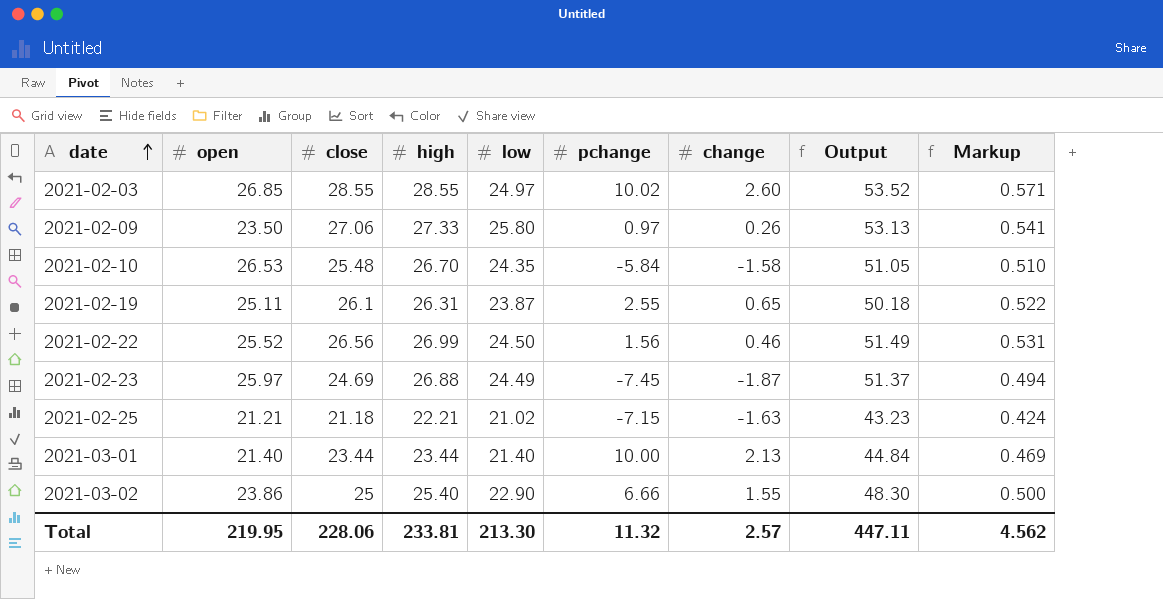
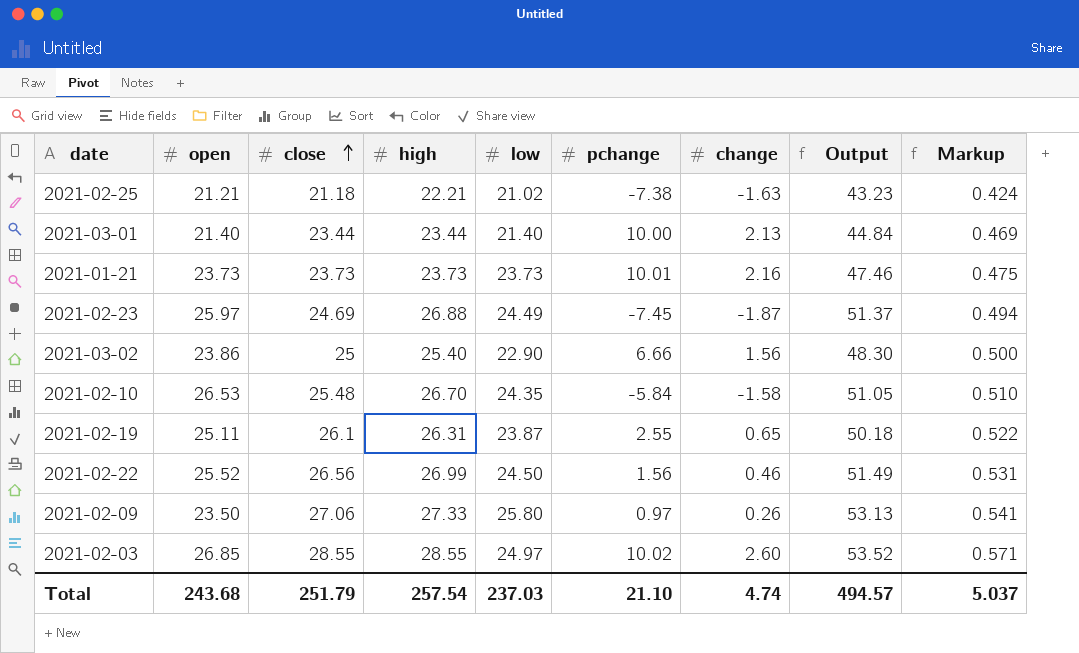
row order: date ascending -> close ascending
2021-02-25 | pchange: -7.15 -> -7.38
row 2021-01-21: none -> 23.73 | 23.73 | 23.73 | 23.73 | 10.01 | 2.16 | 47.46 | 0.475
2021-03-02 | change: 1.55 -> 1.56
Total | open: 219.95 -> 243.68
Total | close: 228.06 -> 251.79
Total | high: 233.81 -> 257.54
Total | low: 213.30 -> 237.03
Total | pchange: 11.32 -> 21.10
Total | change: 2.57 -> 4.74
Total | Output: 447.11 -> 494.57
Total | Markup: 4.562 -> 5.037

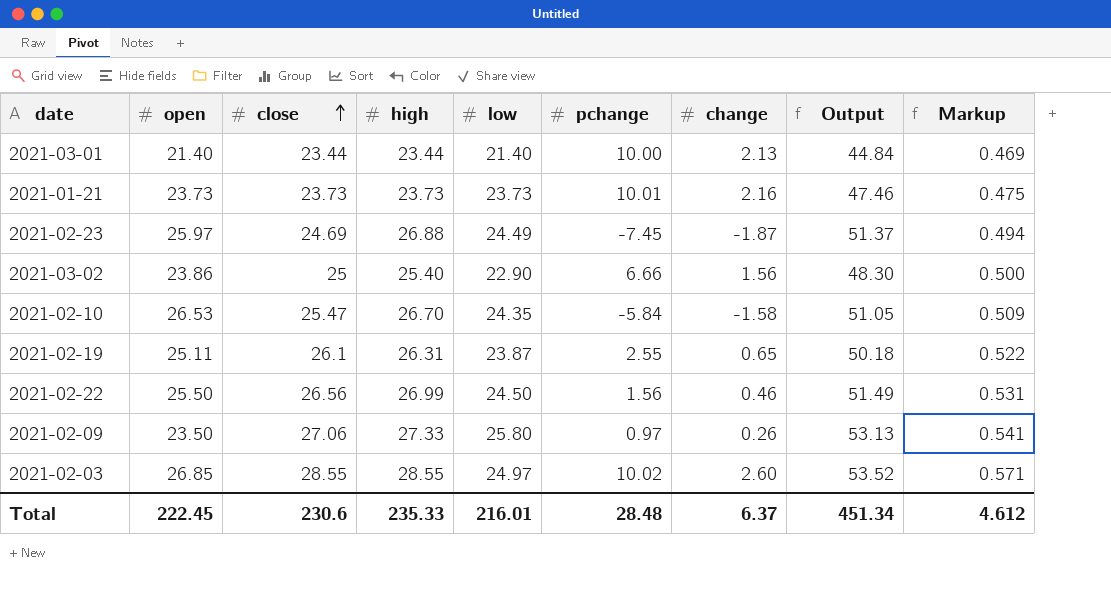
row 2021-02-25: 21.21 | 21.18 | 22.21 | 21.02 | -7.38 | -1.63 | 43.23 | 0.424 -> none
2021-02-10 | close: 25.48 -> 25.47
2021-02-10 | Markup: 0.510 -> 0.509
2021-02-22 | open: 25.52 -> 25.50
Total | open: 243.68 -> 222.45
Total | close: 251.79 -> 230.6
Total | high: 257.54 -> 235.33
Total | low: 237.03 -> 216.01
Total | pchange: 21.10 -> 28.48
Total | change: 4.74 -> 6.37
Total | Output: 494.57 -> 451.34
Total | Markup: 5.037 -> 4.612

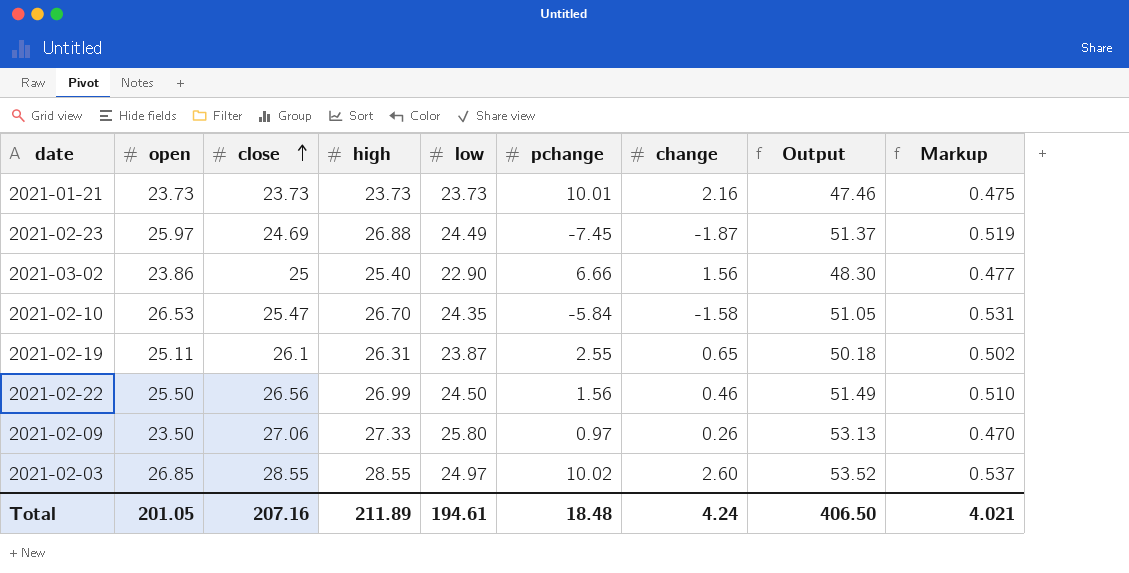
column Markup | formula: [close] * 0.02 -> [open] * 0.02
row 2021-03-01: 21.40 | 23.44 | 23.44 | 21.40 | 10.00 | 2.13 | 44.84 | 0.469 -> none
Total | open: 222.45 -> 201.05
Total | close: 230.6 -> 207.16
Total | high: 235.33 -> 211.89
Total | low: 216.01 -> 194.61
Total | pchange: 28.48 -> 18.48
Total | change: 6.37 -> 4.24
Total | Output: 451.34 -> 406.50
Total | Markup: 4.612 -> 4.021

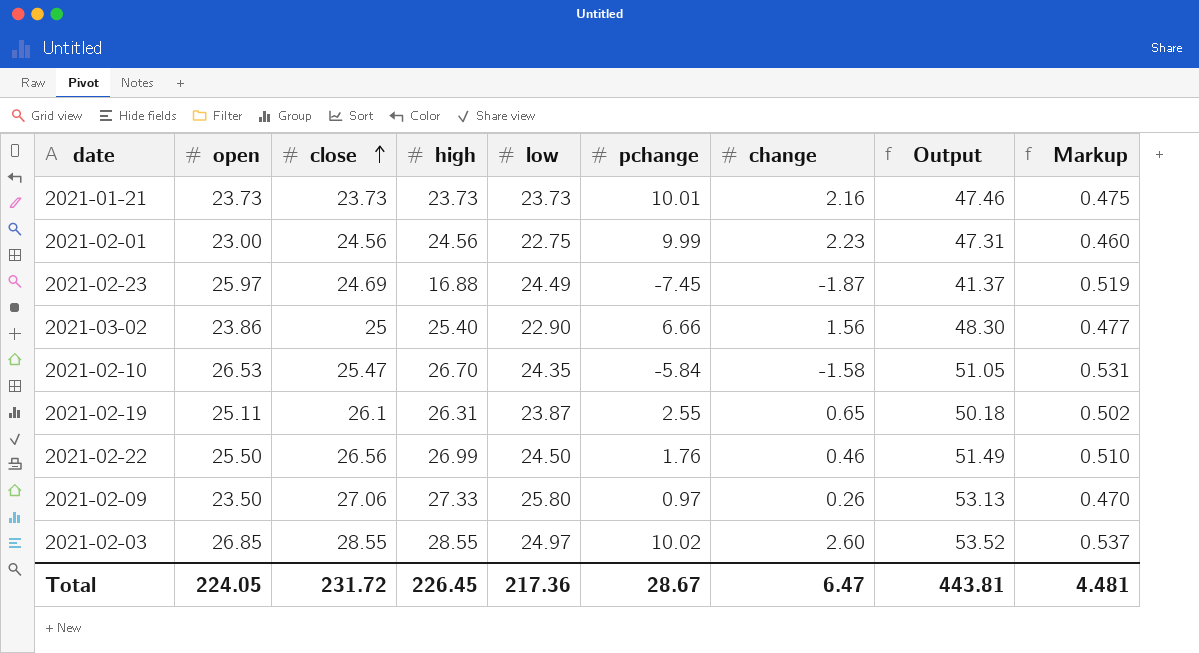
row 2021-02-01: none -> 23.00 | 24.56 | 24.56 | 22.75 | 9.99 | 2.23 | 47.31 | 0.460
2021-02-23 | high: 26.88 -> 16.88
2021-02-23 | Output: 51.37 -> 41.37
2021-02-22 | pchange: 1.56 -> 1.76
Total | open: 201.05 -> 224.05
Total | close: 207.16 -> 231.72
Total | high: 211.89 -> 226.45
Total | low: 194.61 -> 217.36
Total | pchange: 18.48 -> 28.67
Total | change: 4.24 -> 6.47
Total | Output: 406.50 -> 443.81
Total | Markup: 4.021 -> 4.481

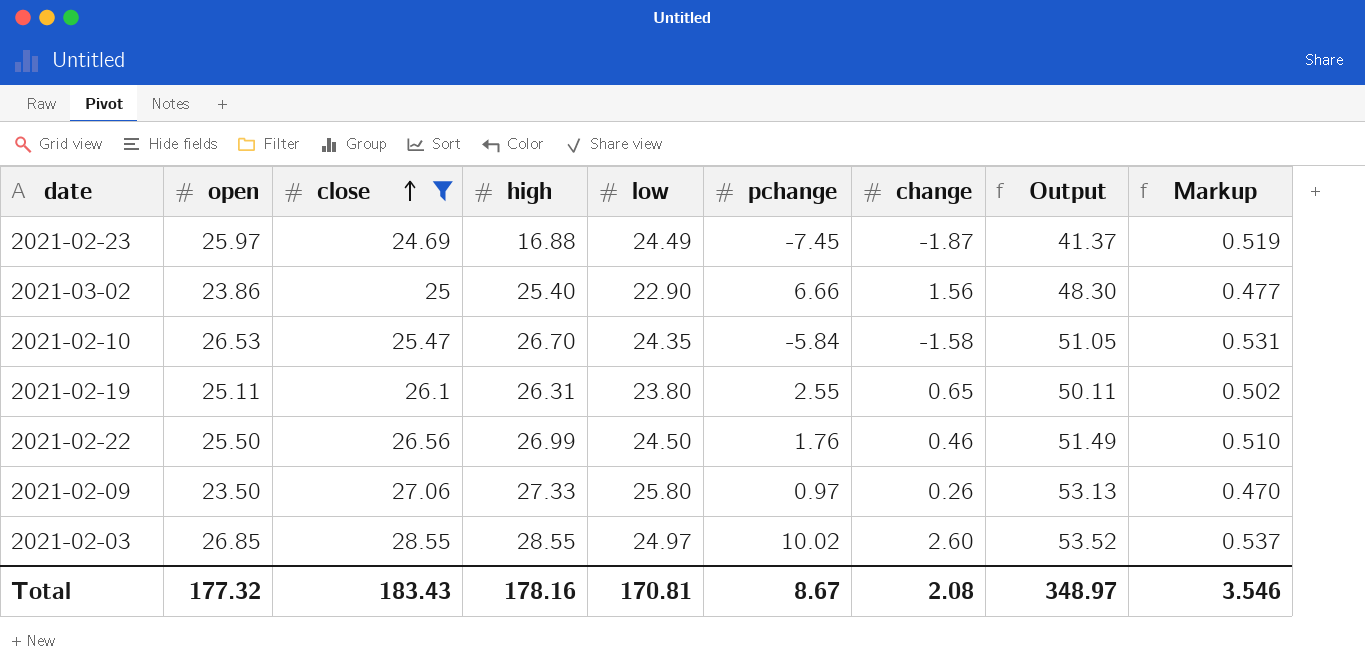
filter: none -> close >= 24.69
2021-02-19 | low: 23.87 -> 23.80
2021-02-19 | Output: 50.18 -> 50.11
Total | open: 224.05 -> 177.32
Total | close: 231.72 -> 183.43
Total | high: 226.45 -> 178.16
Total | low: 217.36 -> 170.81
Total | pchange: 28.67 -> 8.67
Total | change: 6.47 -> 2.08
Total | Output: 443.81 -> 348.97
Total | Markup: 4.481 -> 3.546

